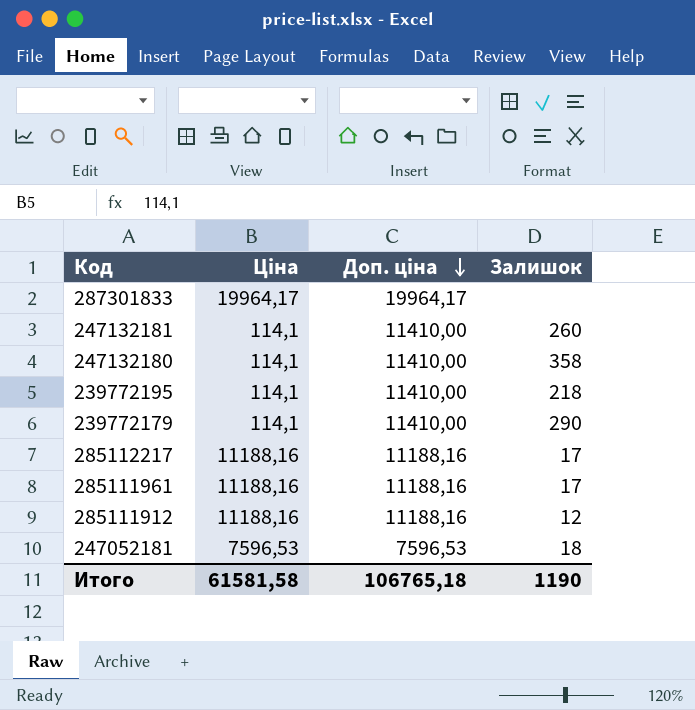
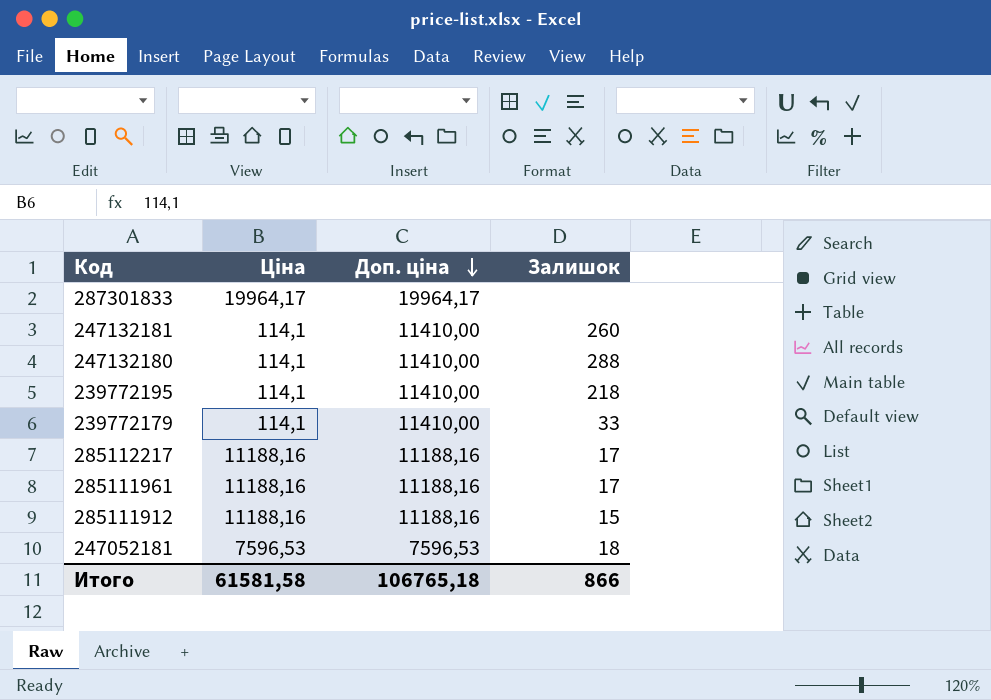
247132180 | Залишок: 358 -> 288
239772179 | Залишок: 290 -> 33
285111912 | Залишок: 12 -> 15
Итого | Залишок: 1190 -> 866

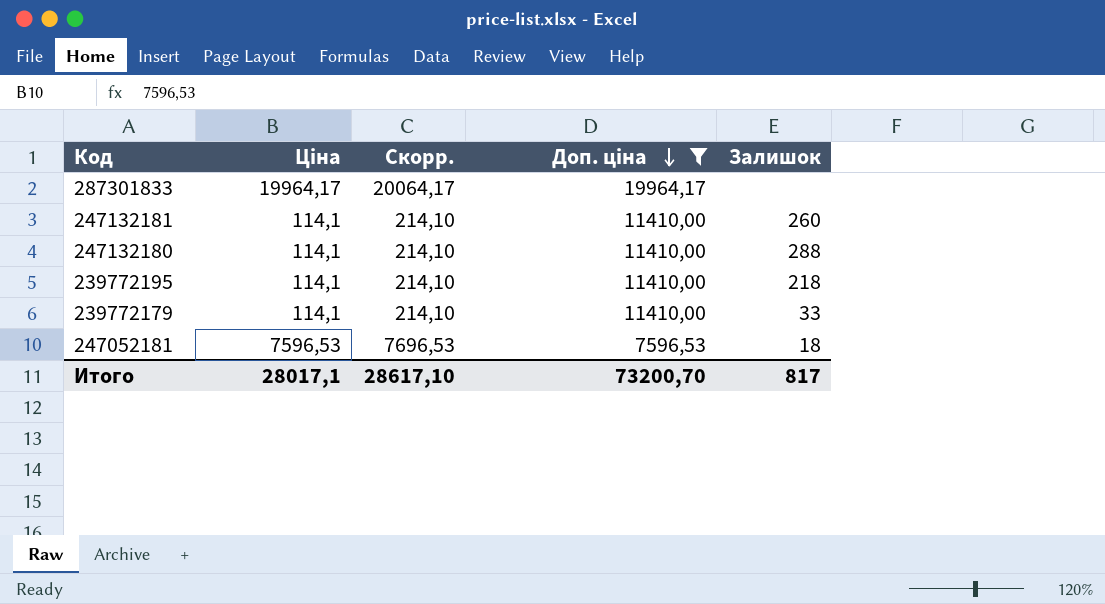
filter: none -> Доп. ціна != 11188,16
column Скорр. | formula: none -> [Ціна] + 100
Итого | Ціна: 61581,58 -> 28017,1
Итого | Доп. ціна: 106765,18 -> 73200,70
Итого | Залишок: 866 -> 817

